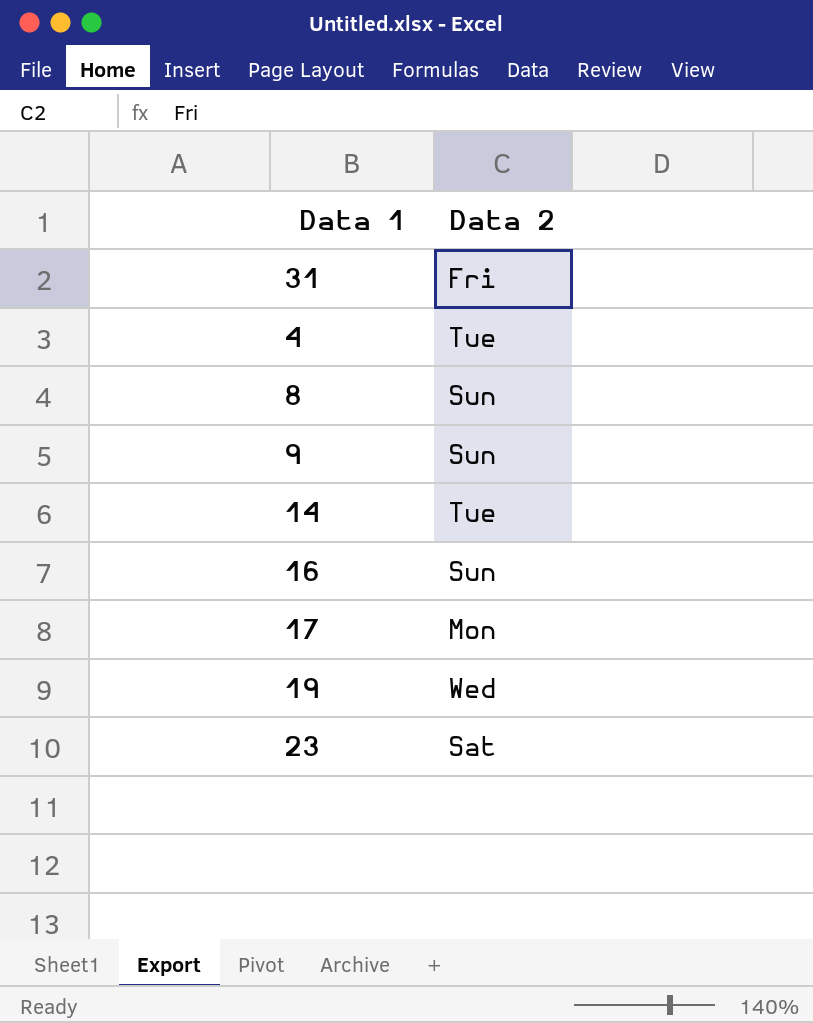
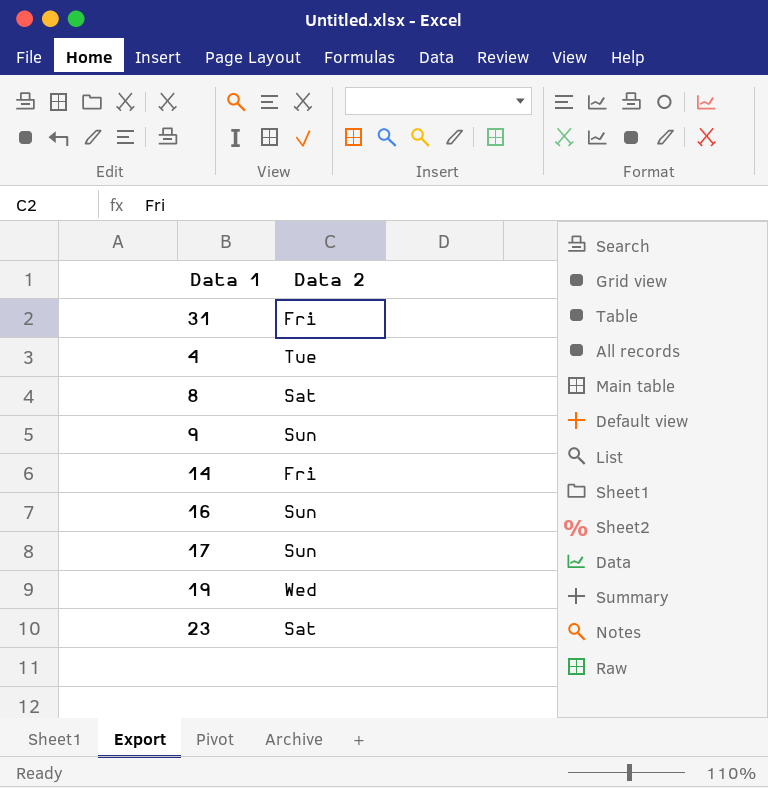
8 | Data 2: Sun -> Sat
14 | Data 2: Tue -> Fri
17 | Data 2: Mon -> Sun

